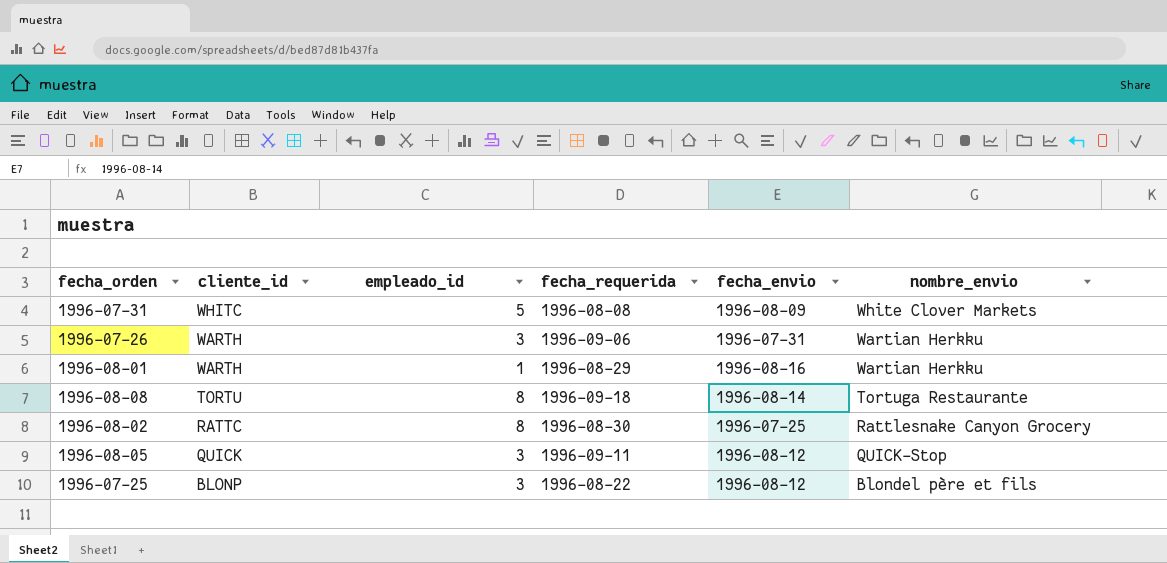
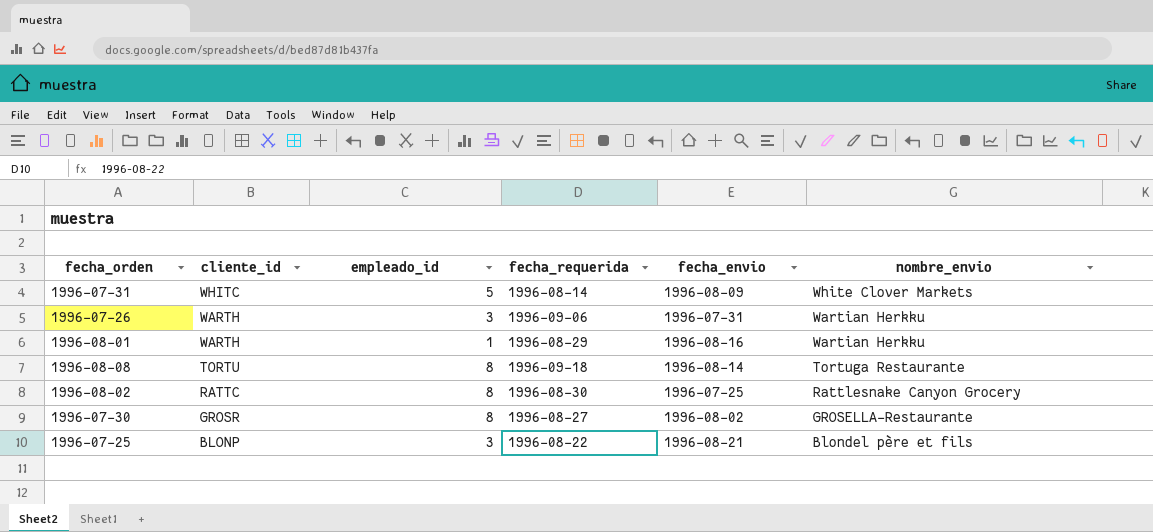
row 1996-08-05: QUICK | 3 | 1996-09-11 | 1996-08-12 | QUICK-Stop -> none
1996-07-31 | fecha_requerida: 1996-08-08 -> 1996-08-14
row 1996-07-30: none -> GROSR | 8 | 1996-08-27 | 1996-08-02 | GROSELLA-Restaurante
1996-07-25 | fecha_envio: 1996-08-12 -> 1996-08-21

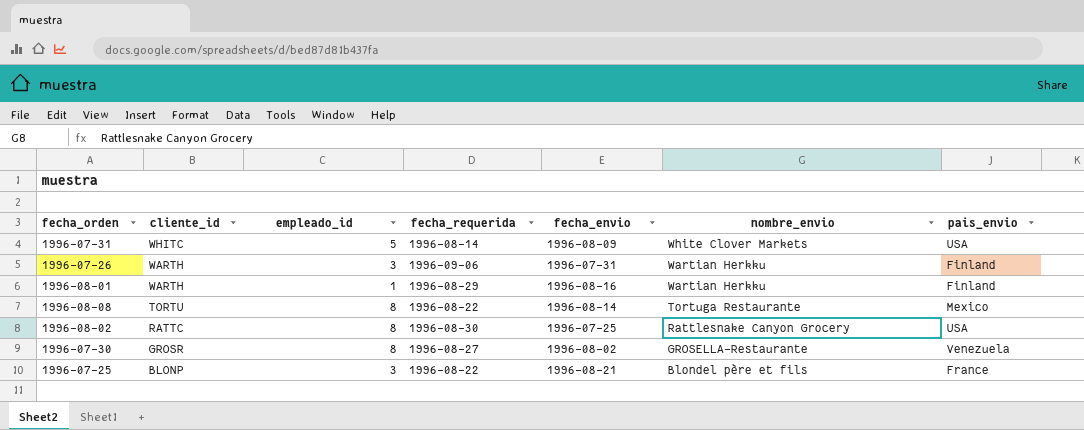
column pais_envio | position: none -> 7
1996-08-08 | fecha_requerida: 1996-09-18 -> 1996-08-22

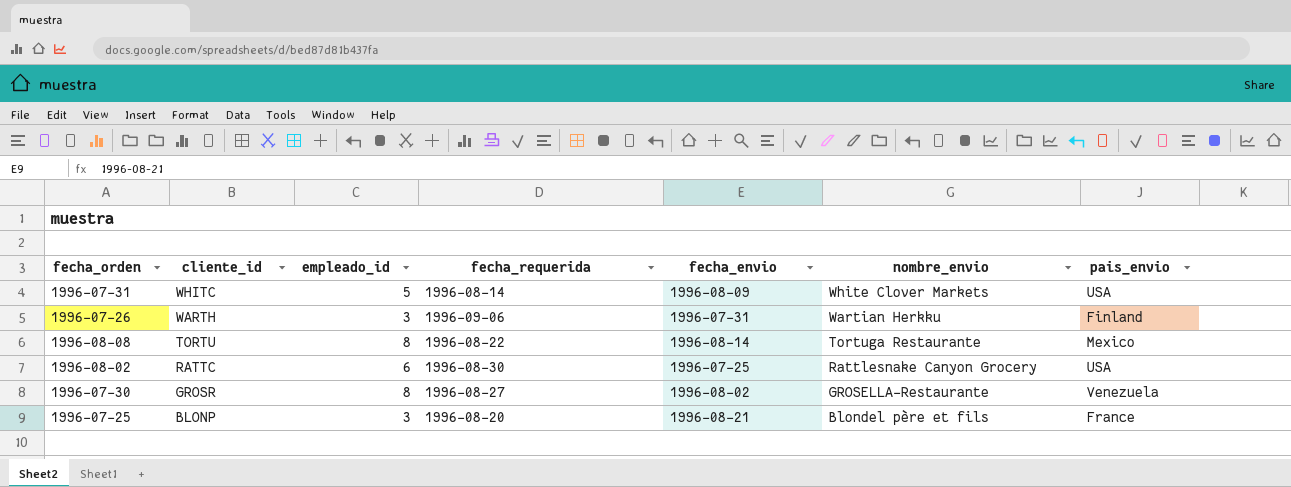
row 1996-08-01: WARTH | 1 | 1996-08-29 | 1996-08-16 | Wartian Herkku | Finland -> none
1996-08-02 | empleado_id: 8 -> 6
1996-07-25 | fecha_requerida: 1996-08-22 -> 1996-08-20

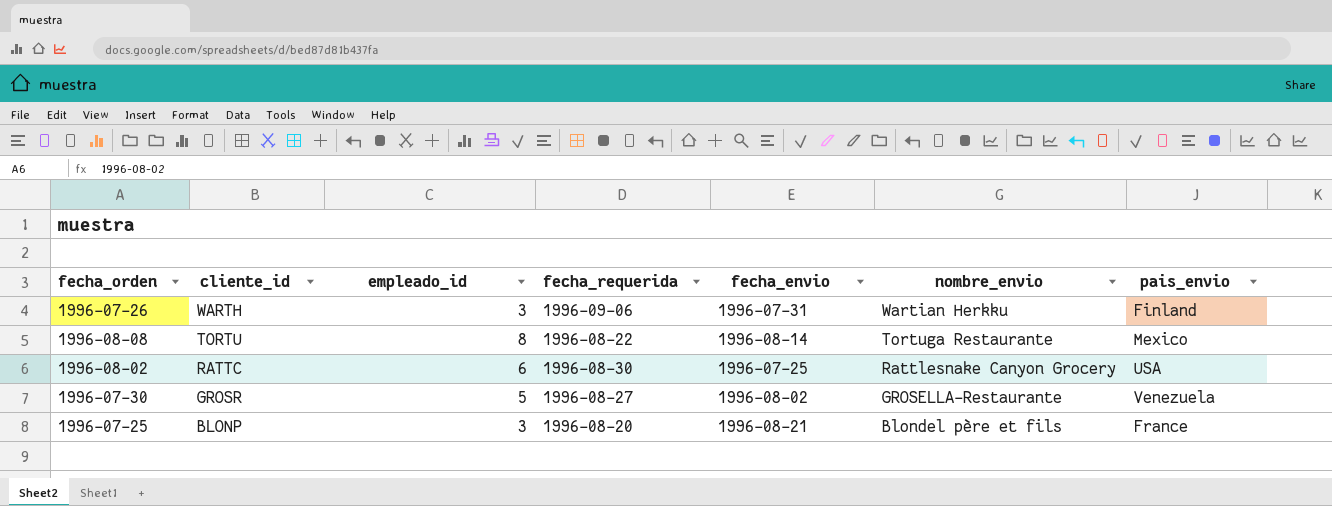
row 1996-07-31: WHITC | 5 | 1996-08-14 | 1996-08-09 | White Clover Markets | USA -> none
1996-07-30 | empleado_id: 8 -> 5

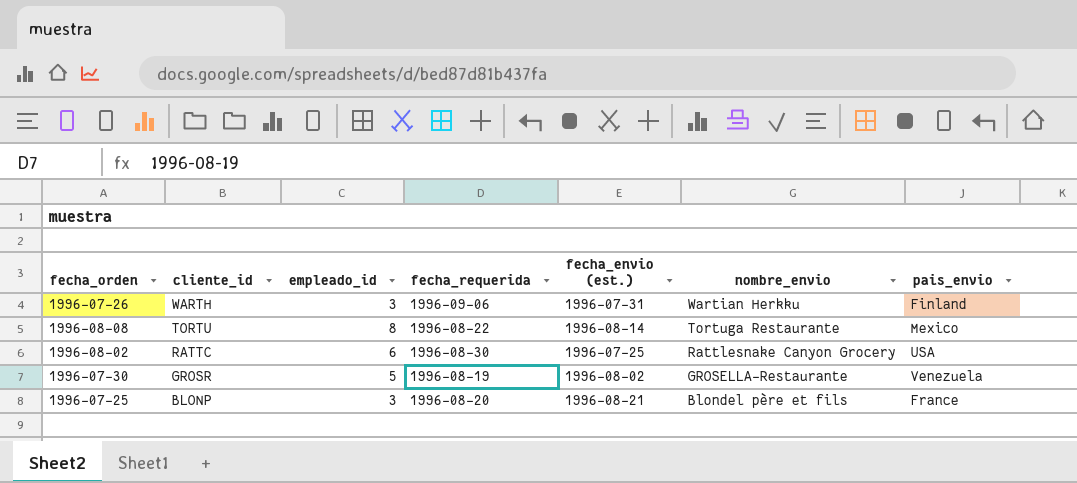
column name: fecha_envio -> fecha_envio (est.)
1996-07-30 | fecha_requerida: 1996-08-27 -> 1996-08-19

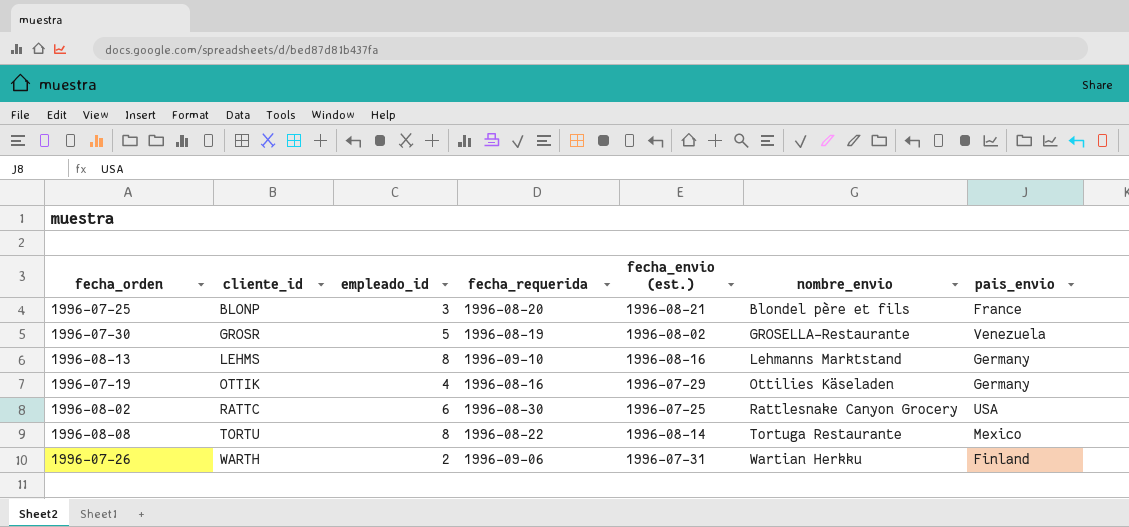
row order: cliente_id descending -> cliente_id ascending
row 1996-08-13: none -> LEHMS | 8 | 1996-09-10 | 1996-08-16 | Lehmanns Marktstand | Germany
row 1996-07-19: none -> OTTIK | 4 | 1996-08-16 | 1996-07-29 | Ottilies Käseladen | Germany
1996-07-26 | empleado_id: 3 -> 2

